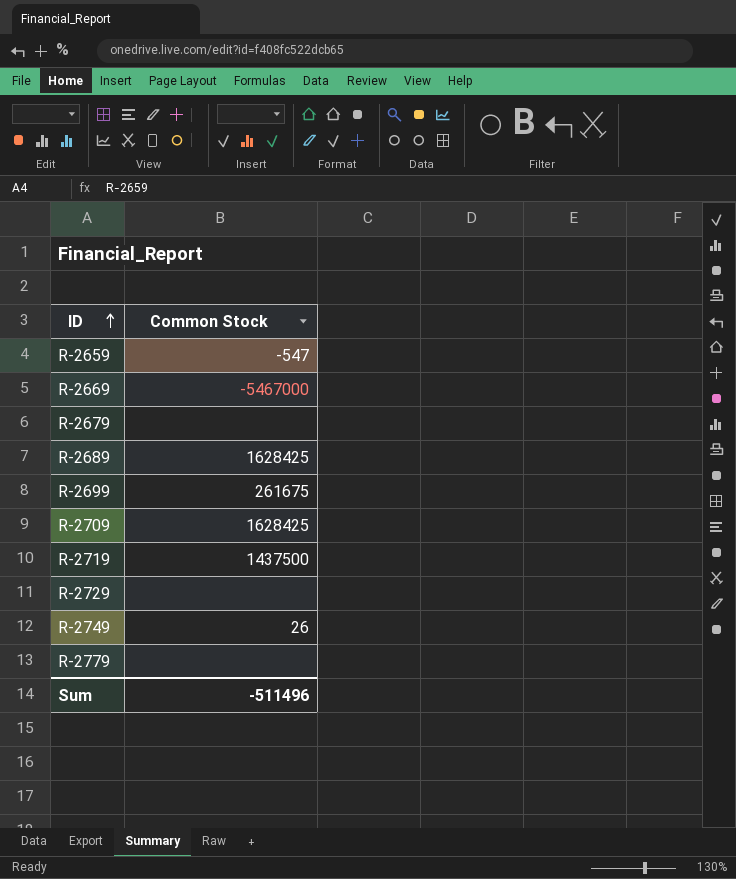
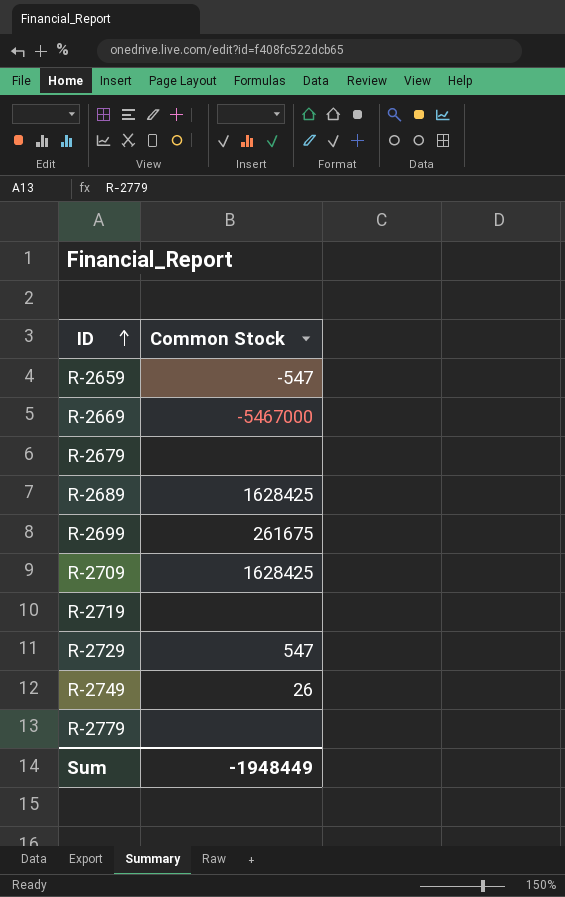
R-2719 | Common Stock: 1437500 -> none
R-2729 | Common Stock: none -> 547
Sum | Common Stock: -511496 -> -1948449

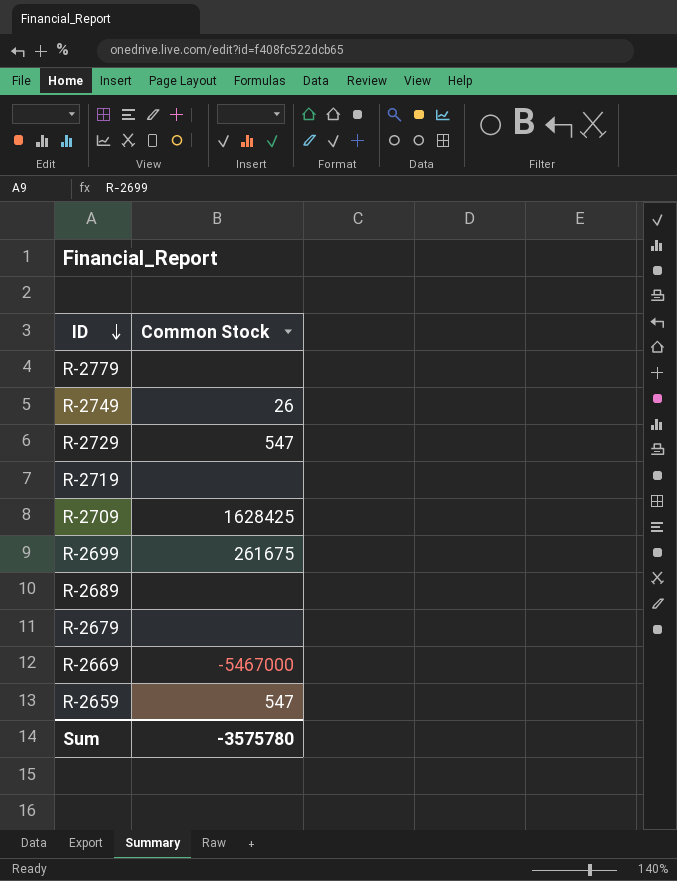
row order: ID ascending -> ID descending
R-2689 | Common Stock: 1628425 -> none
R-2659 | Common Stock: -547 -> 547
Sum | Common Stock: -1948449 -> -3575780

